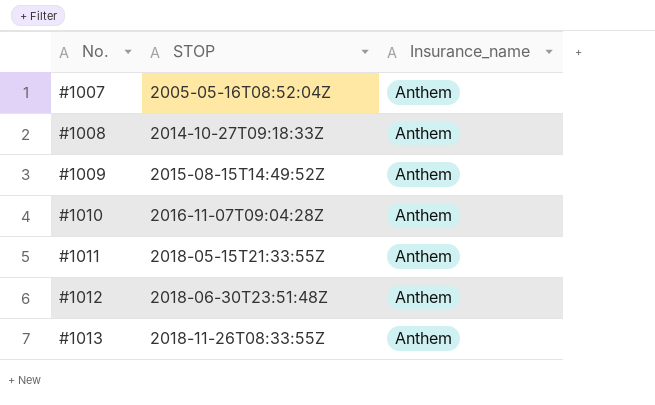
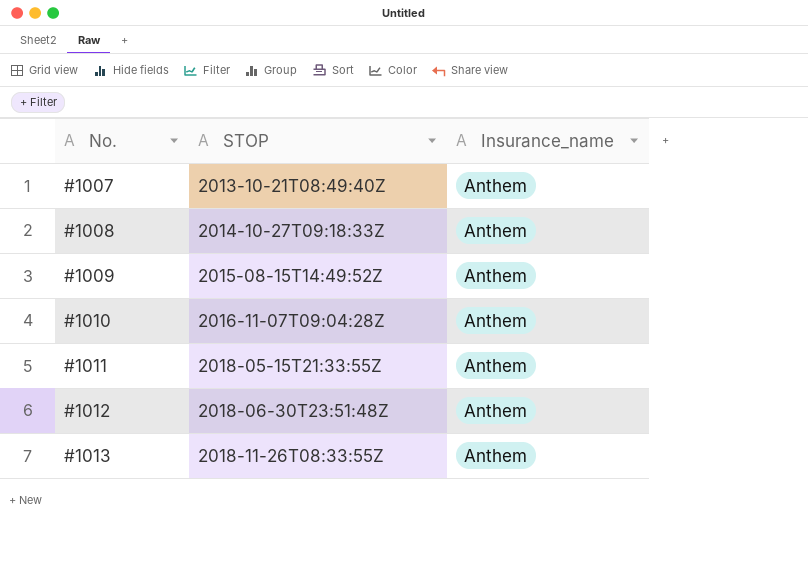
#1007 | STOP: 2005-05-16T08:52:04Z -> 2013-10-21T08:49:40Z

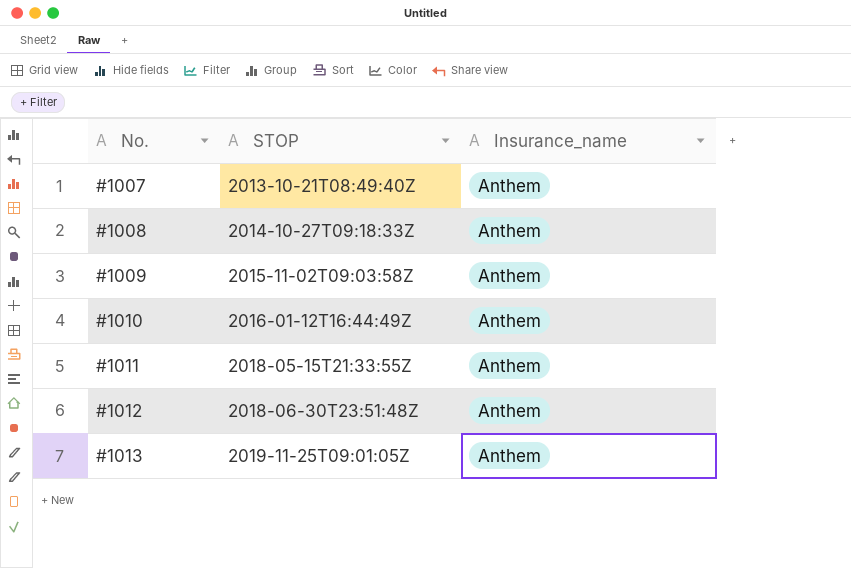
#1009 | STOP: 2015-08-15T14:49:52Z -> 2015-11-02T09:03:58Z
#1010 | STOP: 2016-11-07T09:04:28Z -> 2016-01-12T16:44:49Z
#1013 | STOP: 2018-11-26T08:33:55Z -> 2019-11-25T09:01:05Z

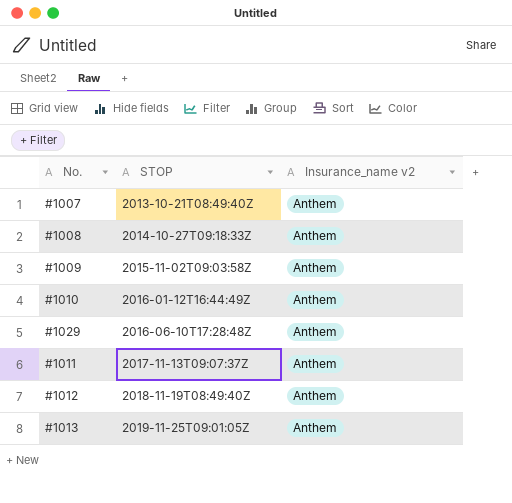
column name: Insurance_name -> Insurance_name v2
row #1029: none -> 2016-06-10T17:28:48Z | Anthem
#1011 | STOP: 2018-05-15T21:33:55Z -> 2017-11-13T09:07:37Z
#1012 | STOP: 2018-06-30T23:51:48Z -> 2018-11-19T08:49:40Z

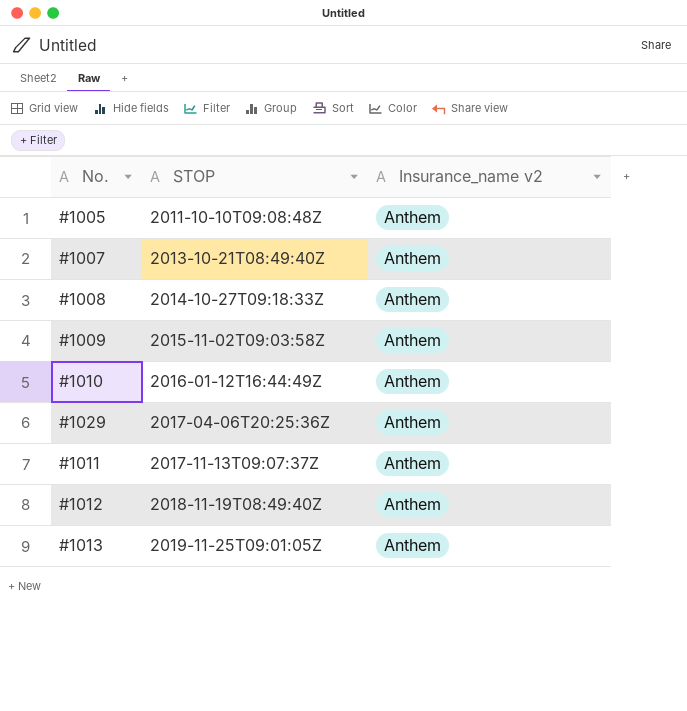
row #1005: none -> 2011-10-10T09:08:48Z | Anthem
#1029 | STOP: 2016-06-10T17:28:48Z -> 2017-04-06T20:25:36Z

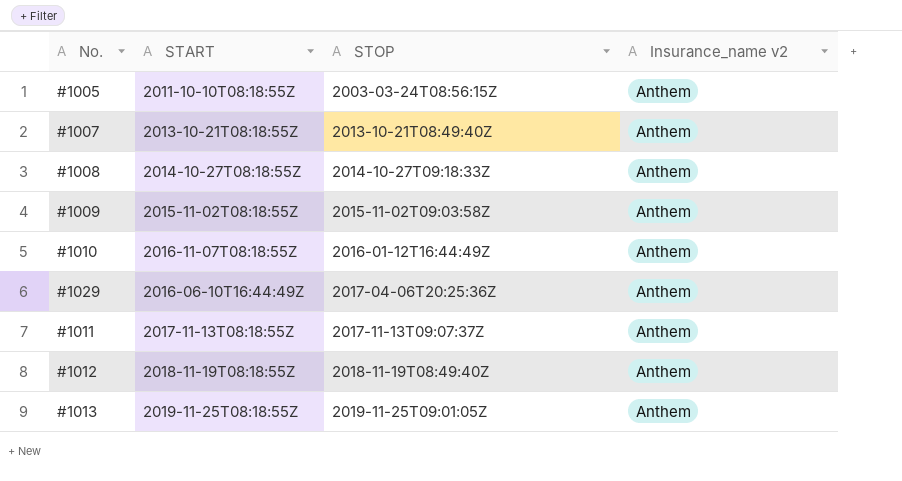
column START | position: none -> 2
#1005 | STOP: 2011-10-10T09:08:48Z -> 2003-03-24T08:56:15Z

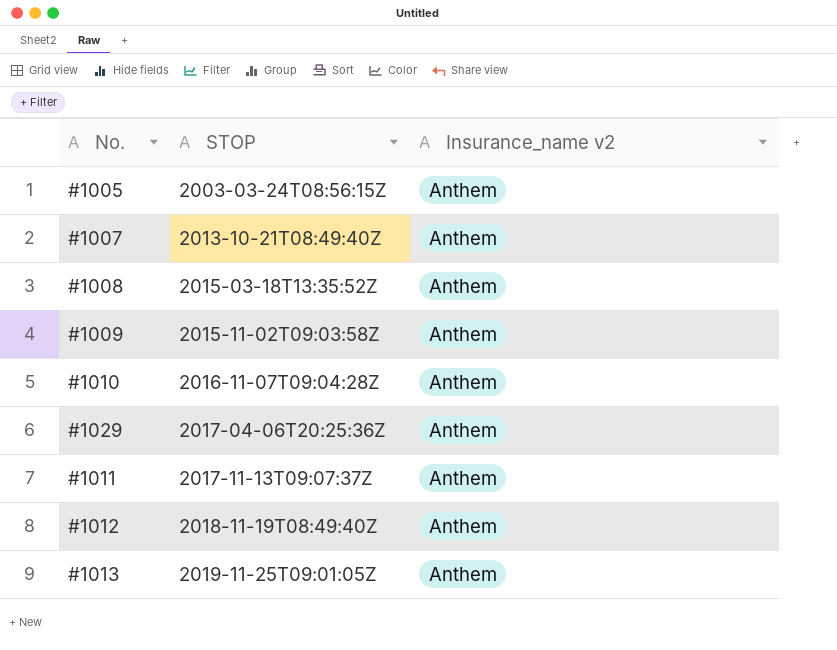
column START | position: 2 -> none
#1008 | STOP: 2014-10-27T09:18:33Z -> 2015-03-18T13:35:52Z
#1010 | STOP: 2016-01-12T16:44:49Z -> 2016-11-07T09:04:28Z

